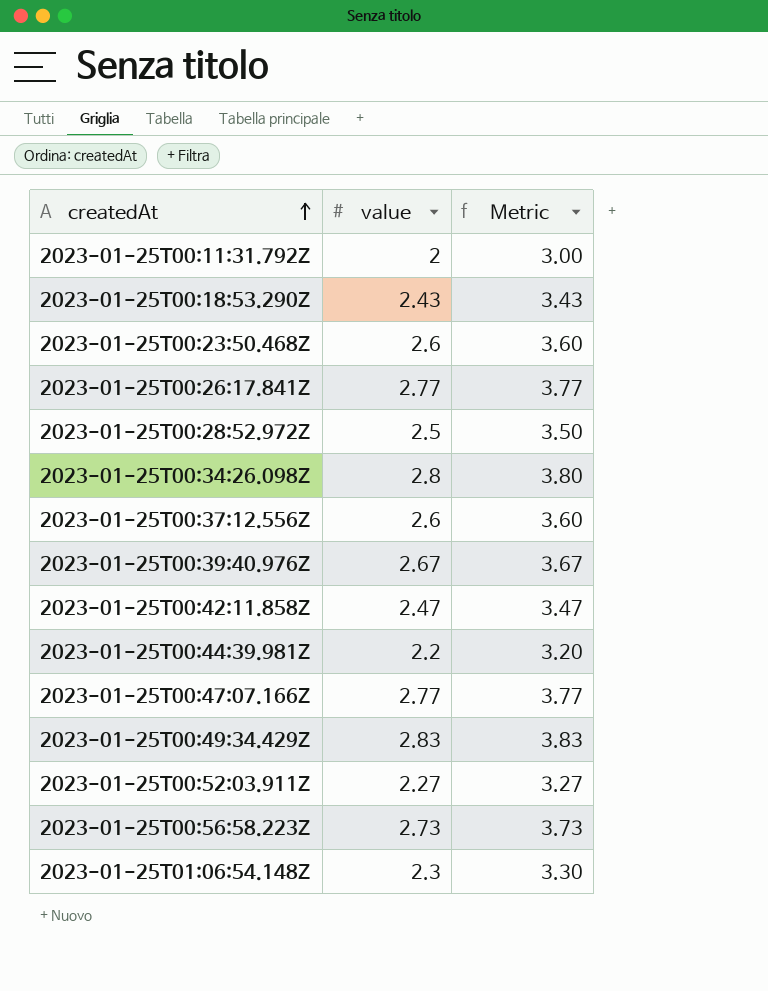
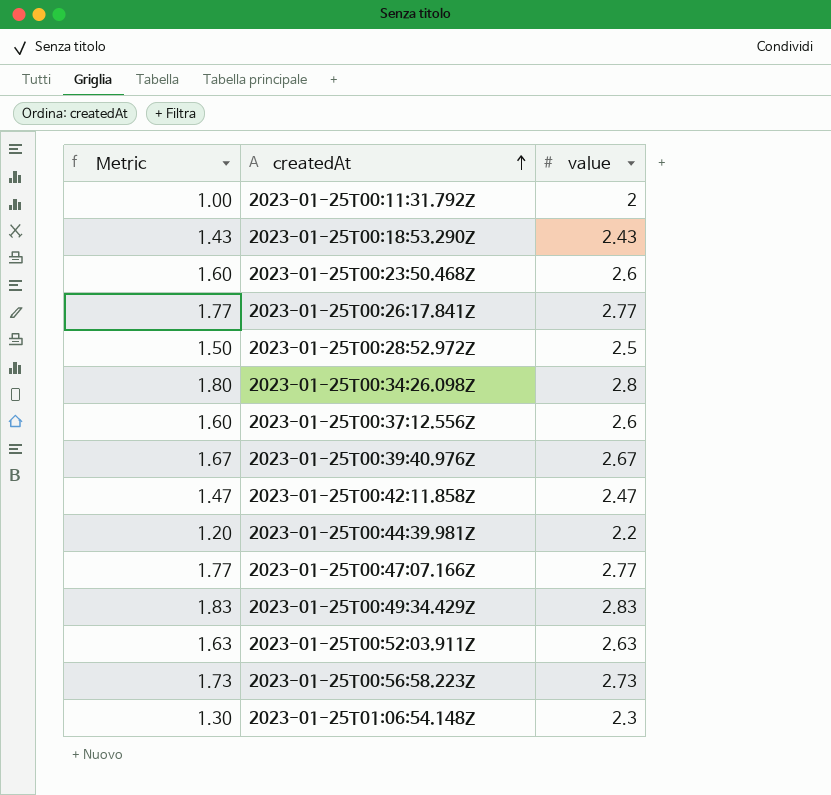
column Metric | formula: [value] + 1 -> [value] - 1
column Metric | position: 3 -> 1
2023-01-25T00:52:03.911Z | value: 2.27 -> 2.63

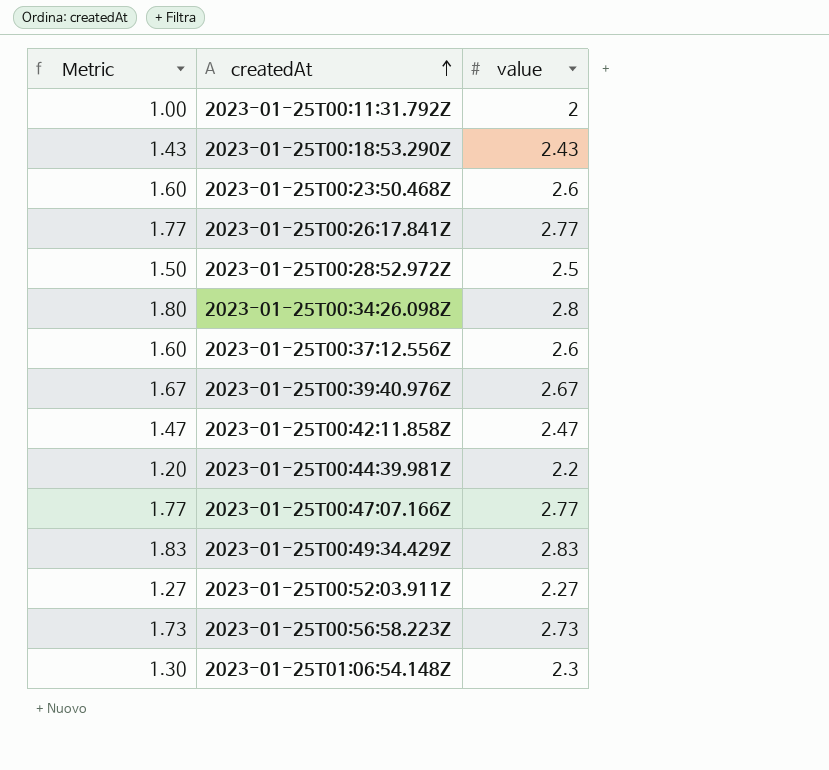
2023-01-25T00:52:03.911Z | Metric: 1.63 -> 1.27
2023-01-25T00:52:03.911Z | value: 2.63 -> 2.27

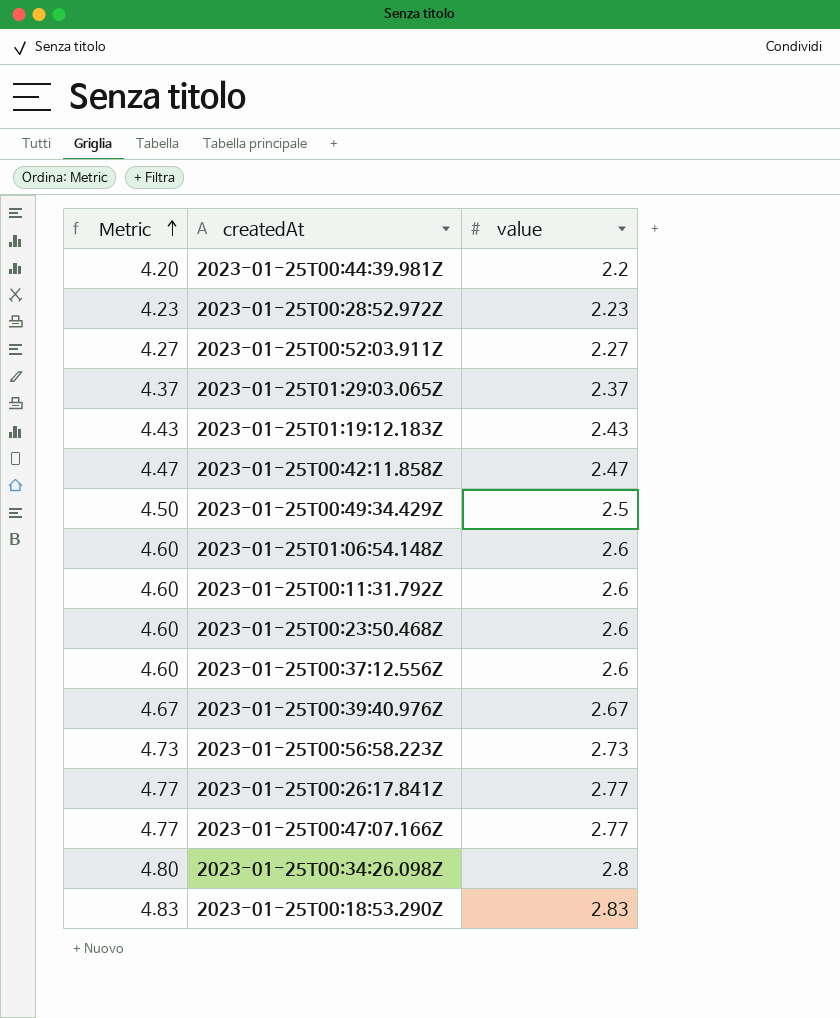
row order: createdAt ascending -> Metric ascending
column Metric | formula: [value] - 1 -> [value] + 2
2023-01-25T00:28:52.972Z | value: 2.5 -> 2.23
row 2023-01-25T01:29:03.065Z: none -> 4.37 | 2.37
row 2023-01-25T01:19:12.183Z: none -> 4.43 | 2.43
2023-01-25T00:49:34.429Z | value: 2.83 -> 2.5
2023-01-25T01:06:54.148Z | value: 2.3 -> 2.6
2023-01-25T00:11:31.792Z | value: 2 -> 2.6
2023-01-25T00:18:53.290Z | value: 2.43 -> 2.83

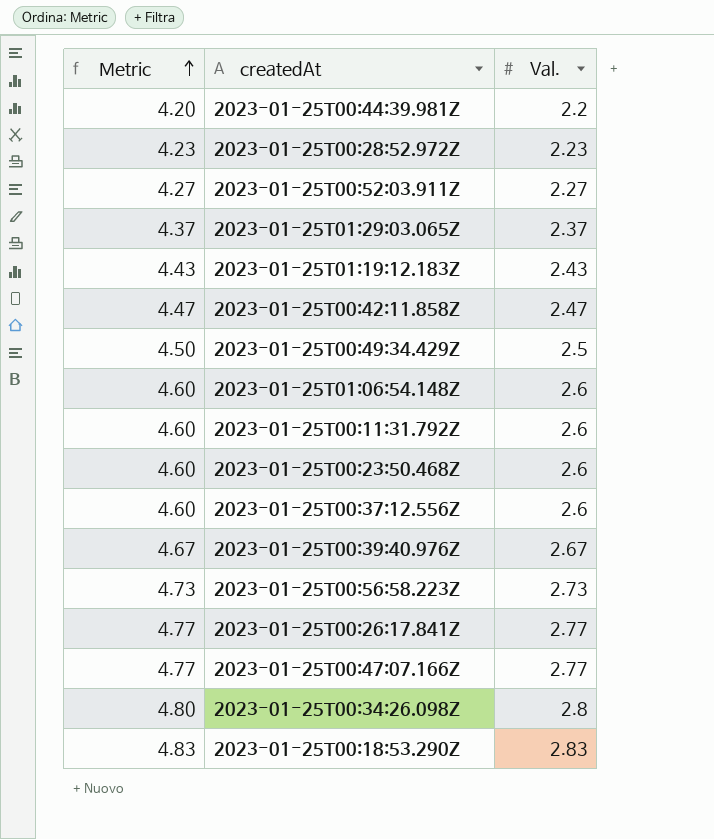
column name: value -> Val.

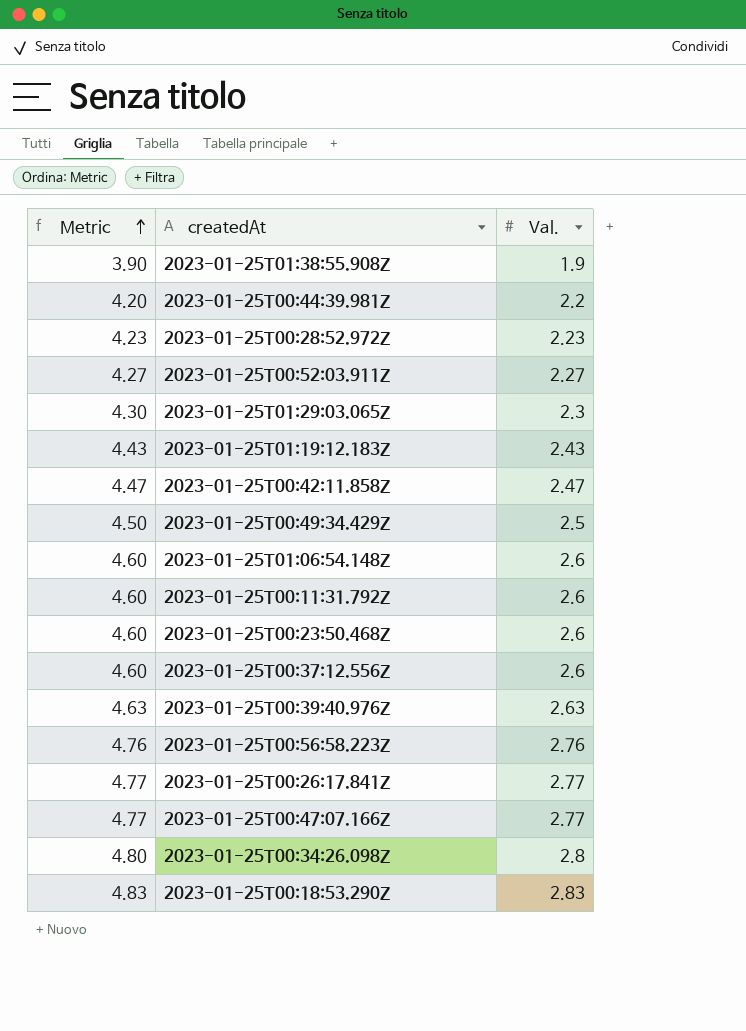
row 2023-01-25T01:38:55.908Z: none -> 3.90 | 1.9
2023-01-25T01:29:03.065Z | Metric: 4.37 -> 4.30
2023-01-25T01:29:03.065Z | Val.: 2.37 -> 2.3
2023-01-25T00:39:40.976Z | Metric: 4.67 -> 4.63
2023-01-25T00:39:40.976Z | Val.: 2.67 -> 2.63
2023-01-25T00:56:58.223Z | Metric: 4.73 -> 4.76
2023-01-25T00:56:58.223Z | Val.: 2.73 -> 2.76

